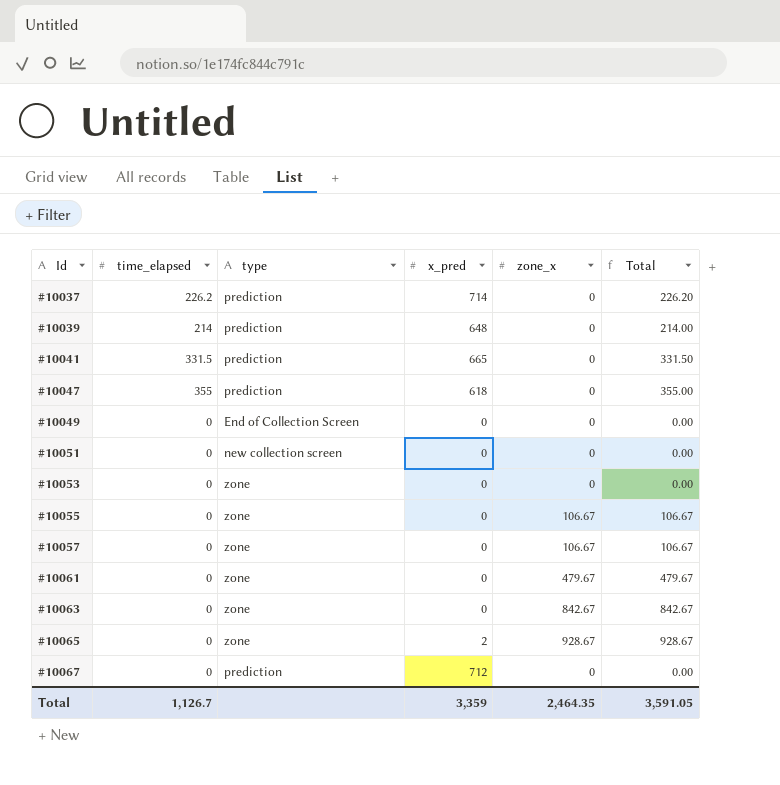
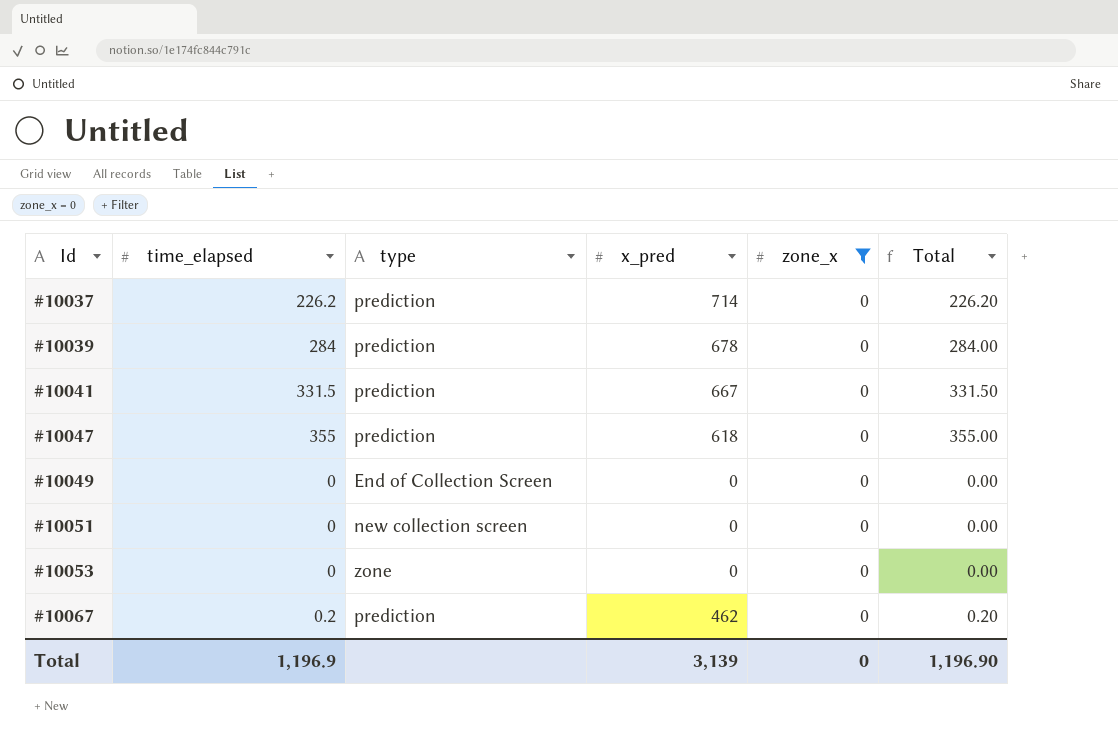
filter: none -> zone_x = 0
#10039 | time_elapsed: 214 -> 284
#10039 | x_pred: 648 -> 678
#10039 | Total: 214.00 -> 284.00
#10041 | x_pred: 665 -> 667
#10067 | time_elapsed: 0 -> 0.2
#10067 | x_pred: 712 -> 462
#10067 | Total: 0.00 -> 0.20
Total | time_elapsed: 1,126.7 -> 1,196.9
Total | x_pred: 3,359 -> 3,139
Total | zone_x: 2,464.35 -> 0
Total | Total: 3,591.05 -> 1,196.90

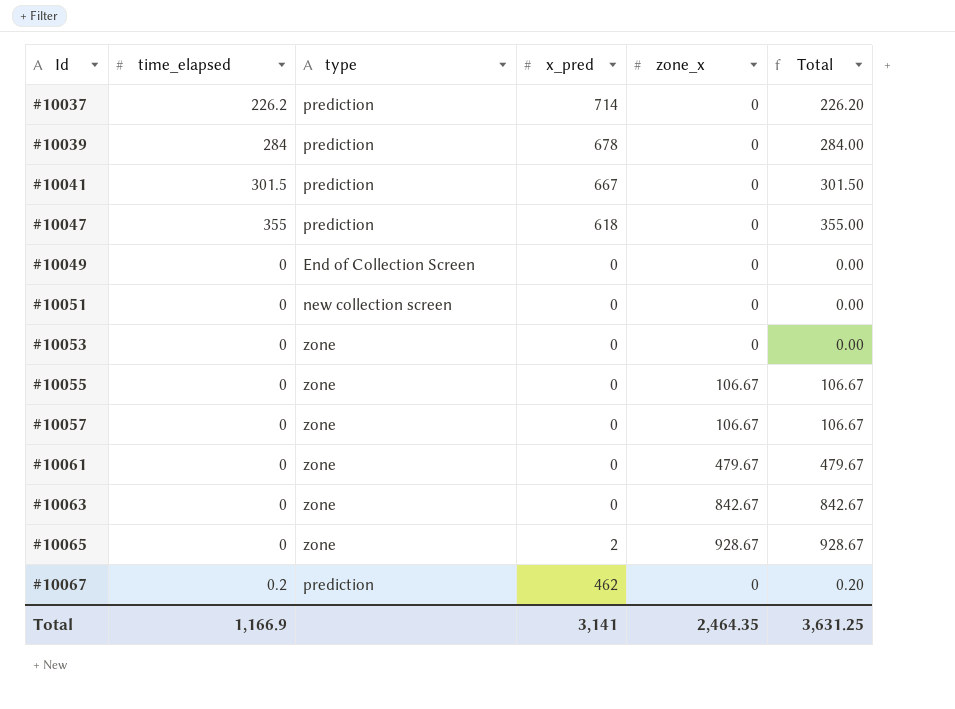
filter: zone_x = 0 -> none
#10041 | time_elapsed: 331.5 -> 301.5
#10041 | Total: 331.50 -> 301.50
Total | time_elapsed: 1,196.9 -> 1,166.9
Total | x_pred: 3,139 -> 3,141
Total | zone_x: 0 -> 2,464.35
Total | Total: 1,196.90 -> 3,631.25

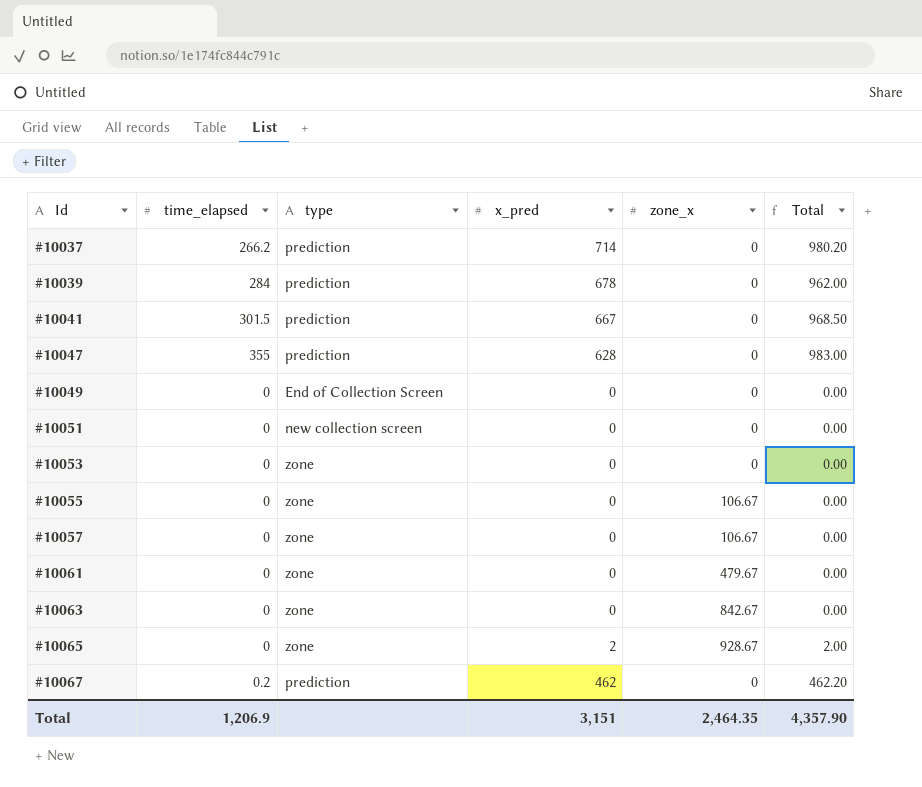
column Total | formula: [time_elapsed] + [zone_x] -> [time_elapsed] + [x_pred]
#10037 | time_elapsed: 226.2 -> 266.2
#10047 | x_pred: 618 -> 628
Total | time_elapsed: 1,166.9 -> 1,206.9
Total | x_pred: 3,141 -> 3,151
Total | Total: 3,631.25 -> 4,357.90

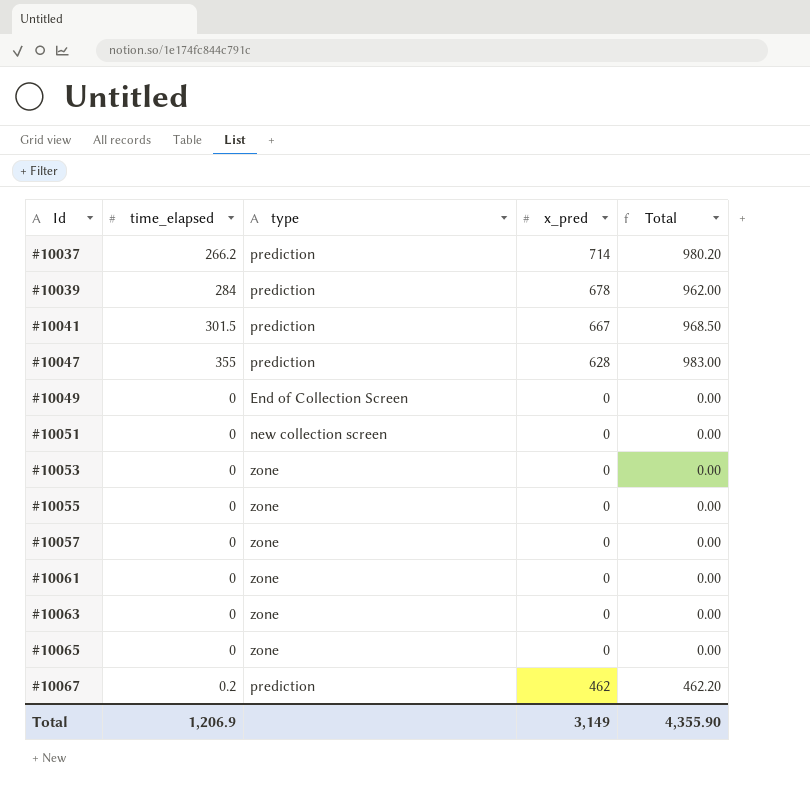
column zone_x | position: 5 -> none
#10065 | x_pred: 2 -> 0
#10065 | Total: 2.00 -> 0.00
Total | x_pred: 3,151 -> 3,149
Total | Total: 4,357.90 -> 4,355.90

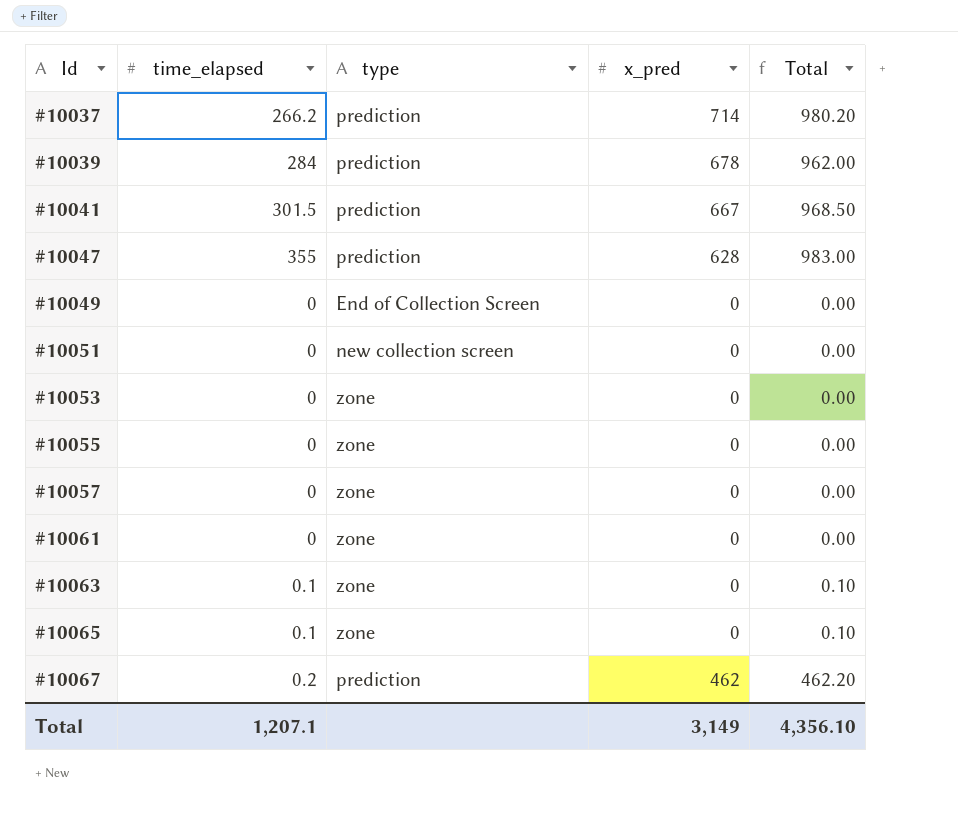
#10063 | time_elapsed: 0 -> 0.1
#10063 | Total: 0.00 -> 0.10
#10065 | time_elapsed: 0 -> 0.1
#10065 | Total: 0.00 -> 0.10
Total | time_elapsed: 1,206.9 -> 1,207.1
Total | Total: 4,355.90 -> 4,356.10

